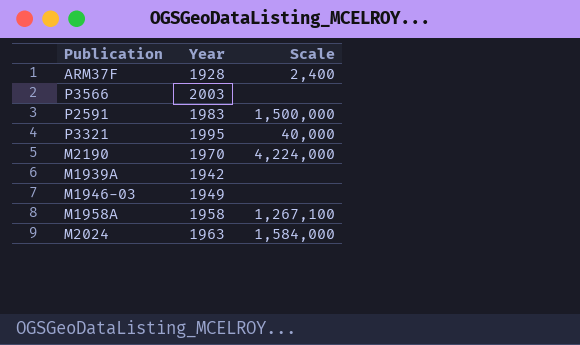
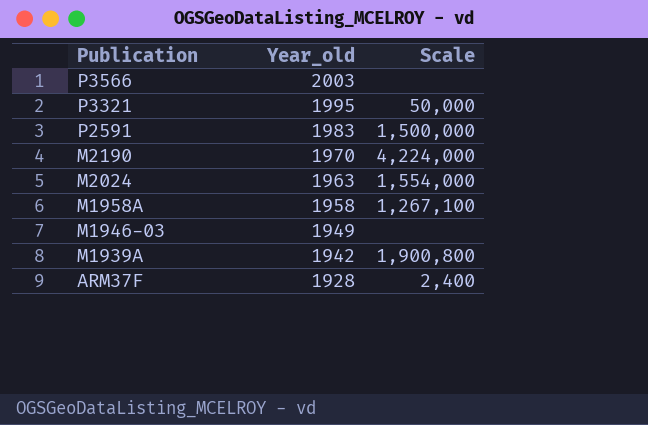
row order: none -> Publication descending
column name: Year -> Year_old
P3321 | Scale: 40,000 -> 50,000
M2024 | Scale: 1,584,000 -> 1,554,000
M1939A | Scale: none -> 1,900,800

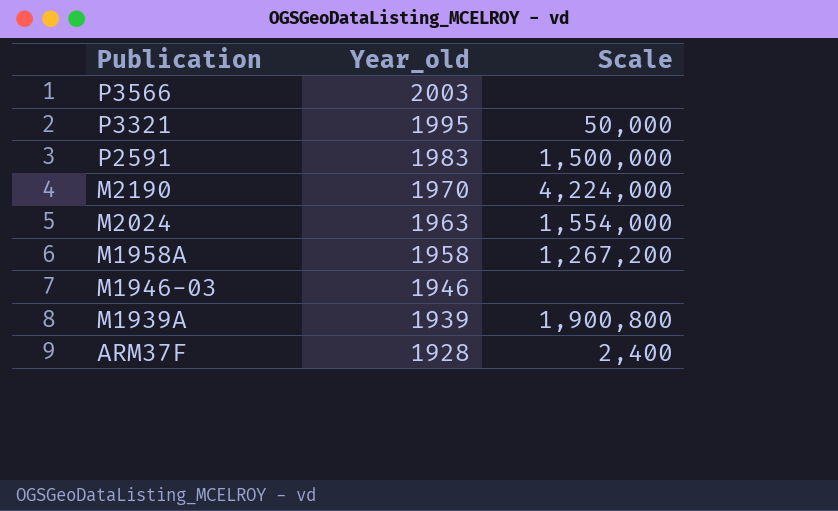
M1958A | Scale: 1,267,100 -> 1,267,200
M1946-03 | Year_old: 1949 -> 1946
M1939A | Year_old: 1942 -> 1939

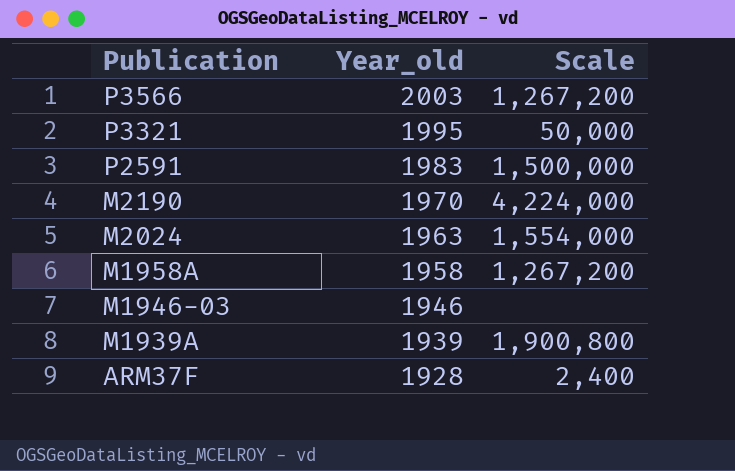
P3566 | Scale: none -> 1,267,200

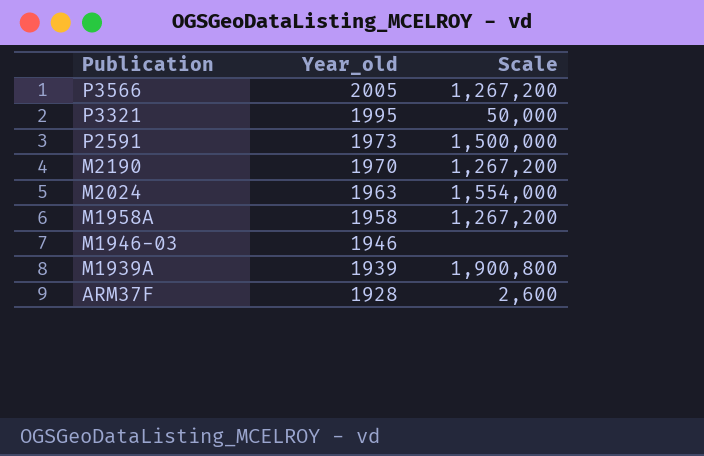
P3566 | Year_old: 2003 -> 2005
P2591 | Year_old: 1983 -> 1973
M2190 | Scale: 4,224,000 -> 1,267,200
ARM37F | Scale: 2,400 -> 2,600

